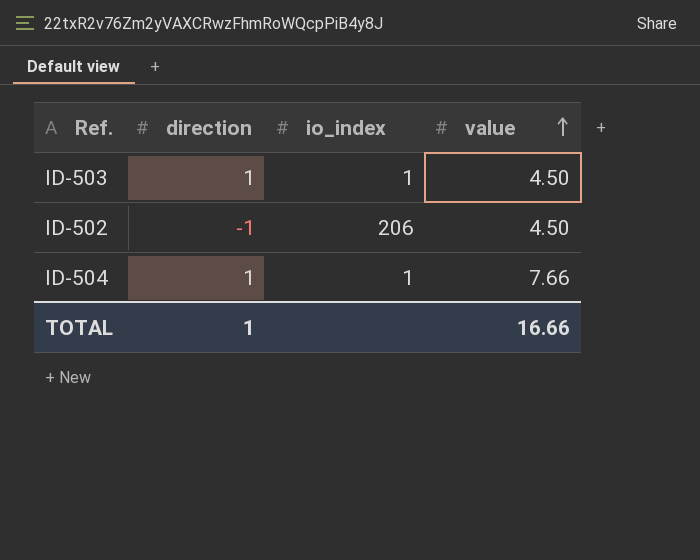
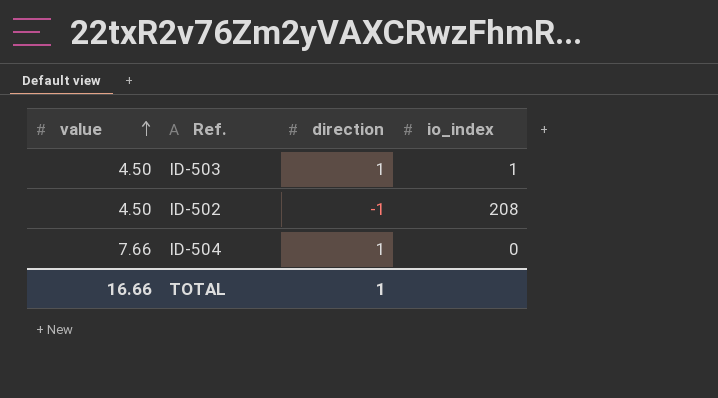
column value | position: 4 -> 1
ID-502 | io_index: 206 -> 208
ID-504 | io_index: 1 -> 0

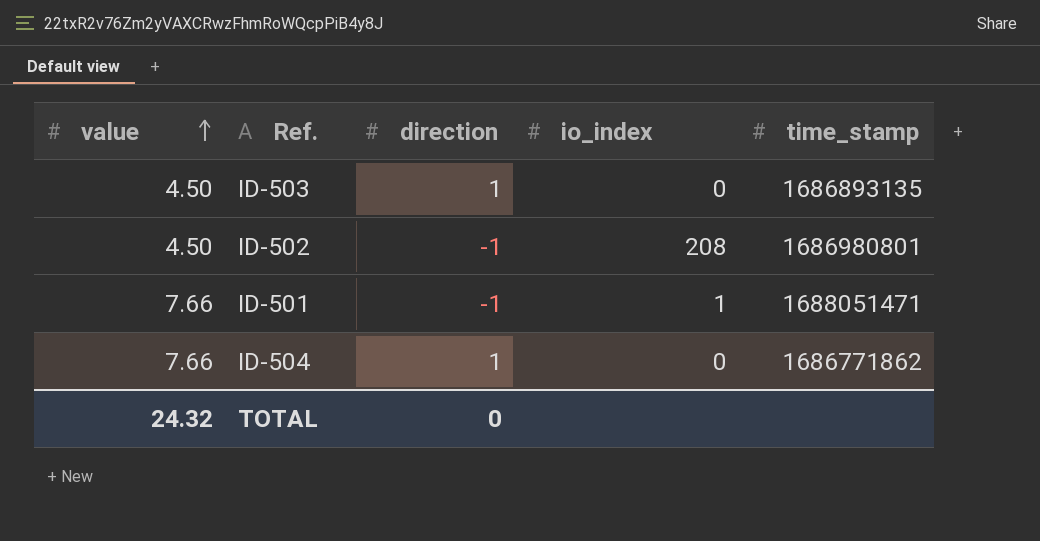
column time_stamp | position: none -> 5
ID-503 | io_index: 1 -> 0
row ID-501: none -> 7.66 | -1 | 1 | 1688051471
TOTAL | value: 16.66 -> 24.32
TOTAL | direction: 1 -> 0

